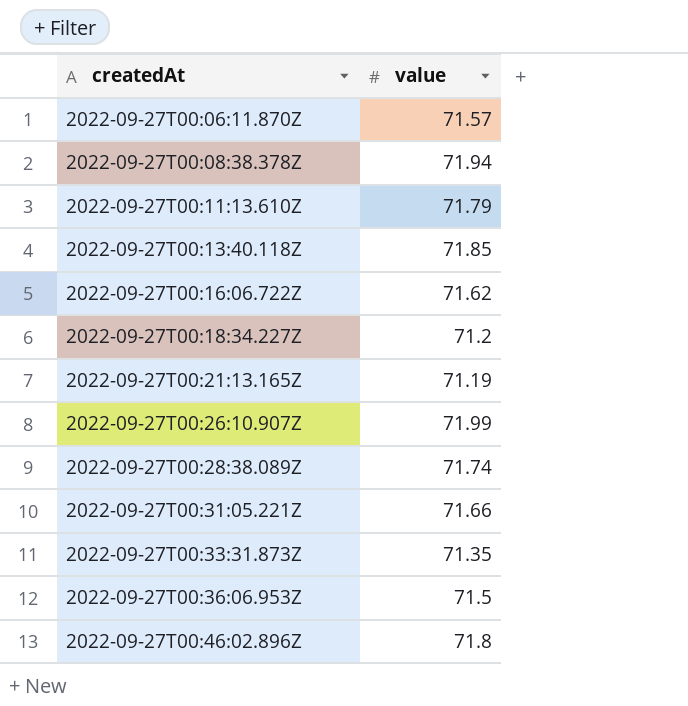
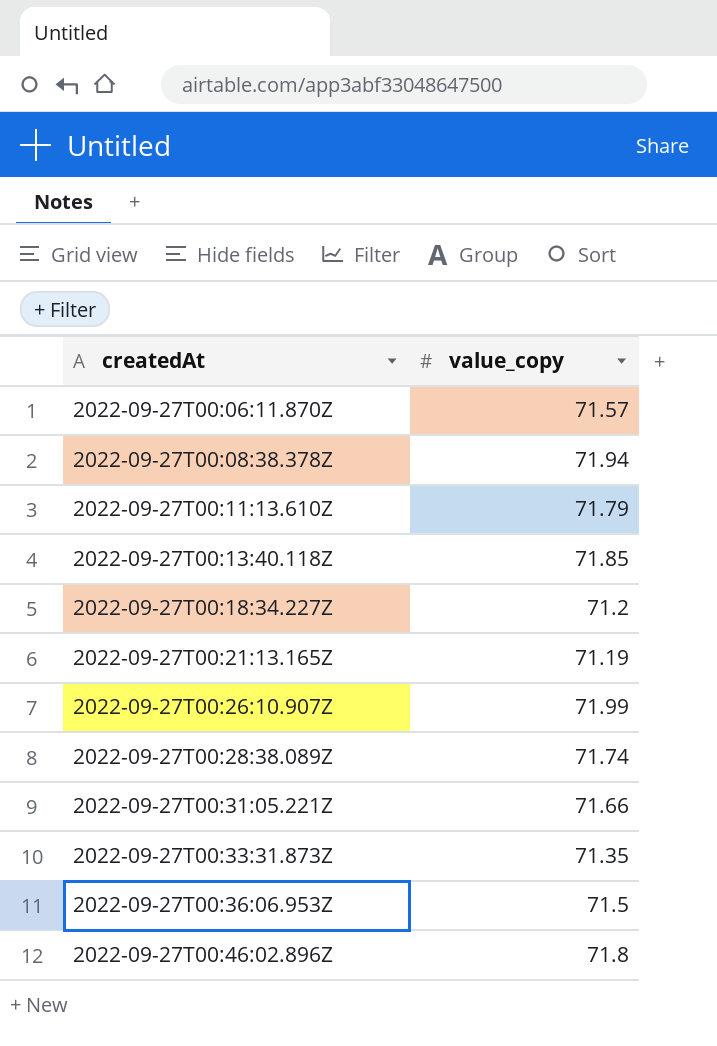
column name: value -> value_copy
row 2022-09-27T00:16:06.722Z: 71.62 -> none

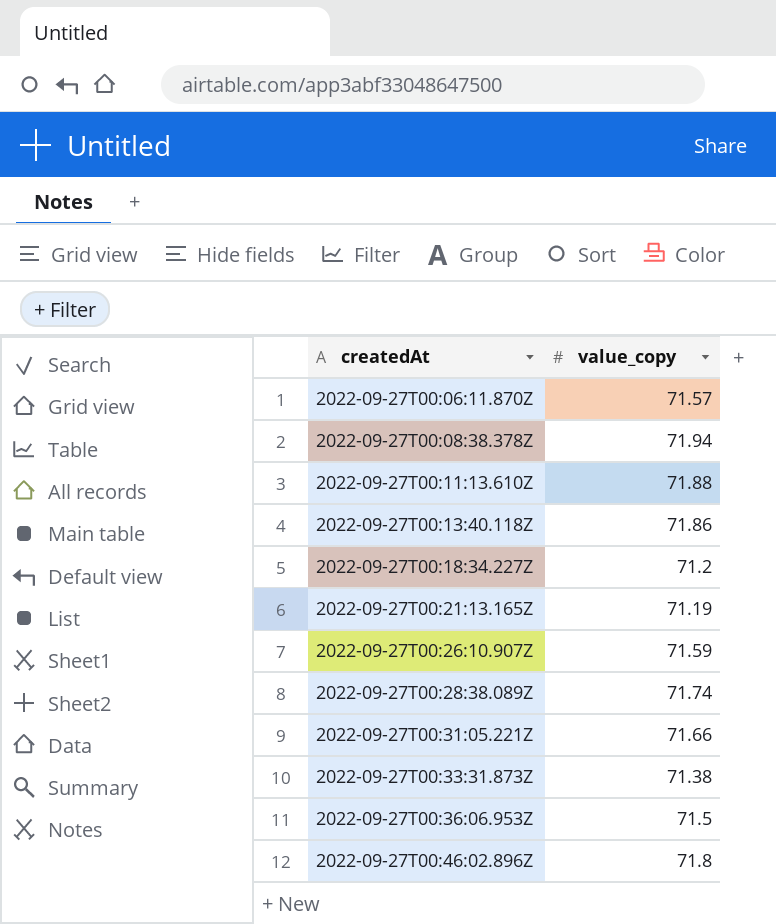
2022-09-27T00:11:13.610Z | value_copy: 71.79 -> 71.88
2022-09-27T00:13:40.118Z | value_copy: 71.85 -> 71.86
2022-09-27T00:26:10.907Z | value_copy: 71.99 -> 71.59
2022-09-27T00:33:31.873Z | value_copy: 71.35 -> 71.38

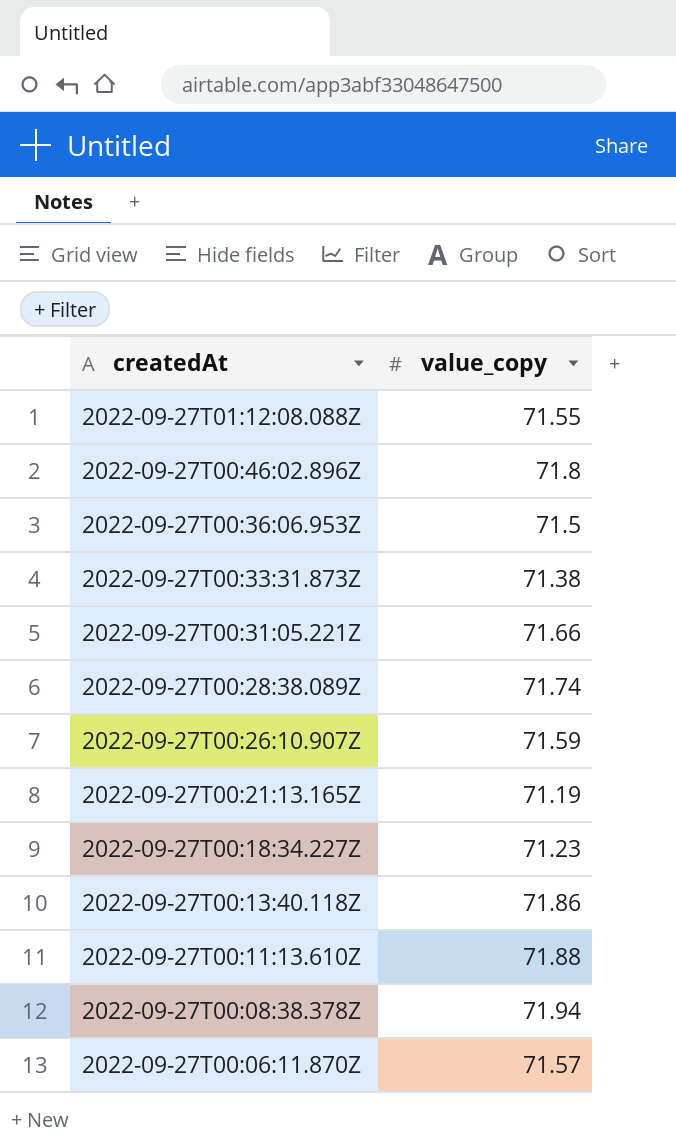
row order: createdAt ascending -> createdAt descending
row 2022-09-27T01:12:08.088Z: none -> 71.55
2022-09-27T00:18:34.227Z | value_copy: 71.2 -> 71.23

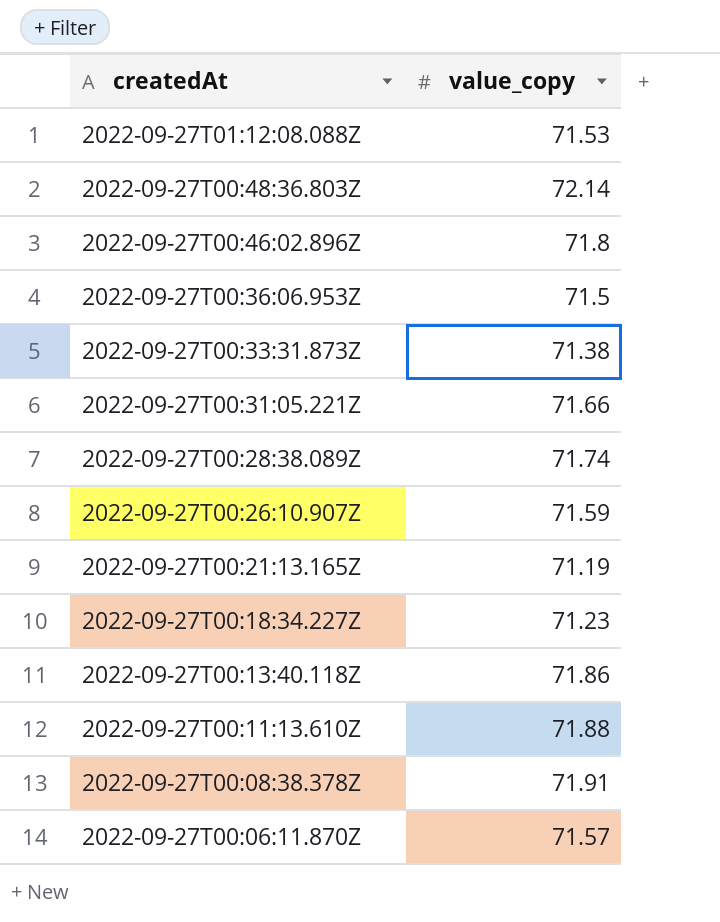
2022-09-27T01:12:08.088Z | value_copy: 71.55 -> 71.53
row 2022-09-27T00:48:36.803Z: none -> 72.14
2022-09-27T00:08:38.378Z | value_copy: 71.94 -> 71.91

